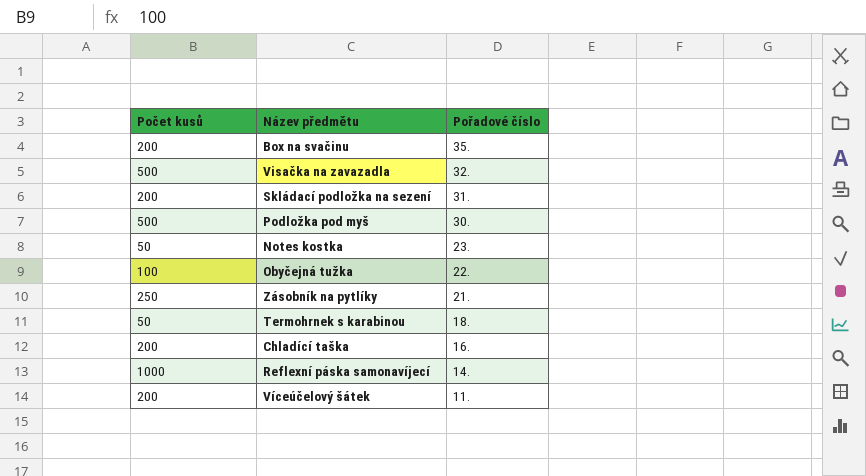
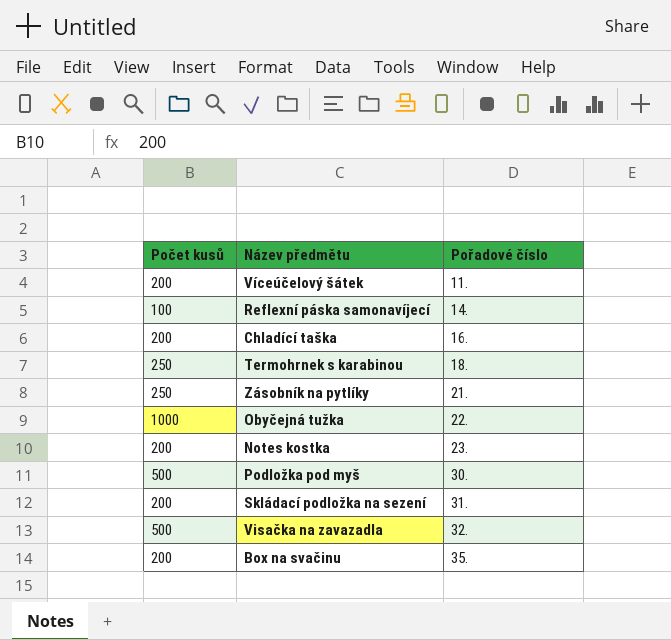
row order: Pořadové číslo descending -> Pořadové číslo ascending
Reflexní páska samonavíjecí | Počet kusů: 1000 -> 100
Termohrnek s karabinou | Počet kusů: 50 -> 250
Obyčejná tužka | Počet kusů: 100 -> 1000
Notes kostka | Počet kusů: 50 -> 200

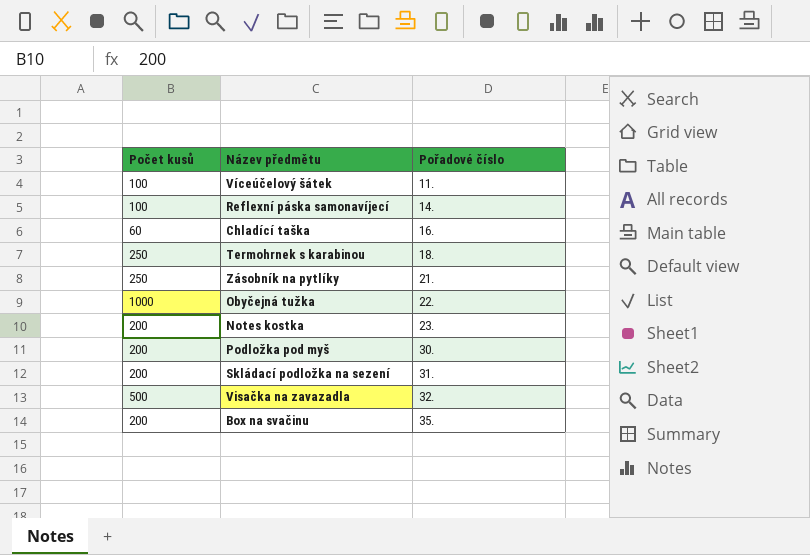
Víceúčelový šátek | Počet kusů: 200 -> 100
Chladící taška | Počet kusů: 200 -> 60
Podložka pod myš | Počet kusů: 500 -> 200

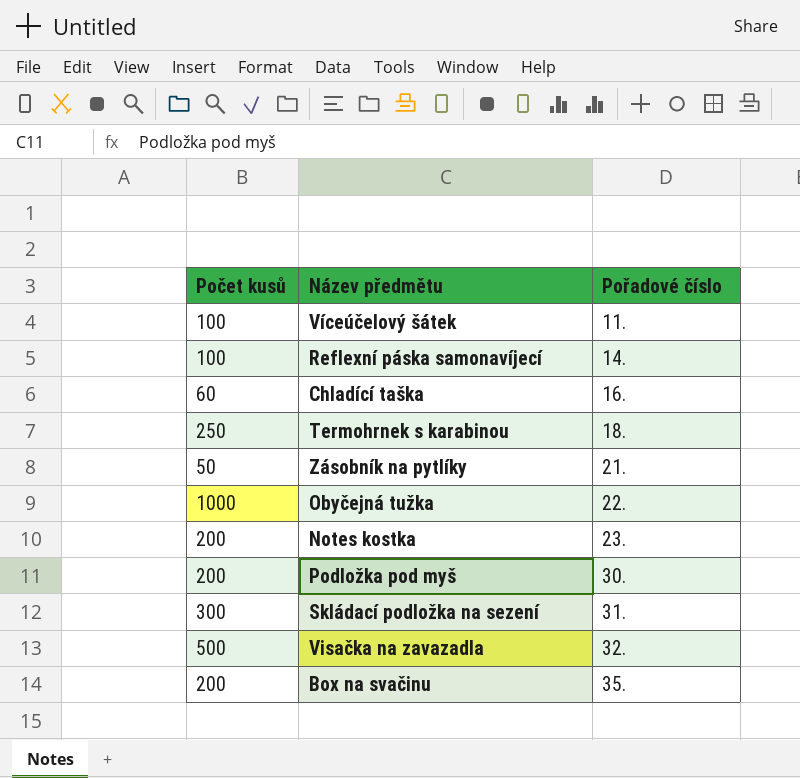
Zásobník na pytlíky | Počet kusů: 250 -> 50
Skládací podložka na sezení | Počet kusů: 200 -> 300

